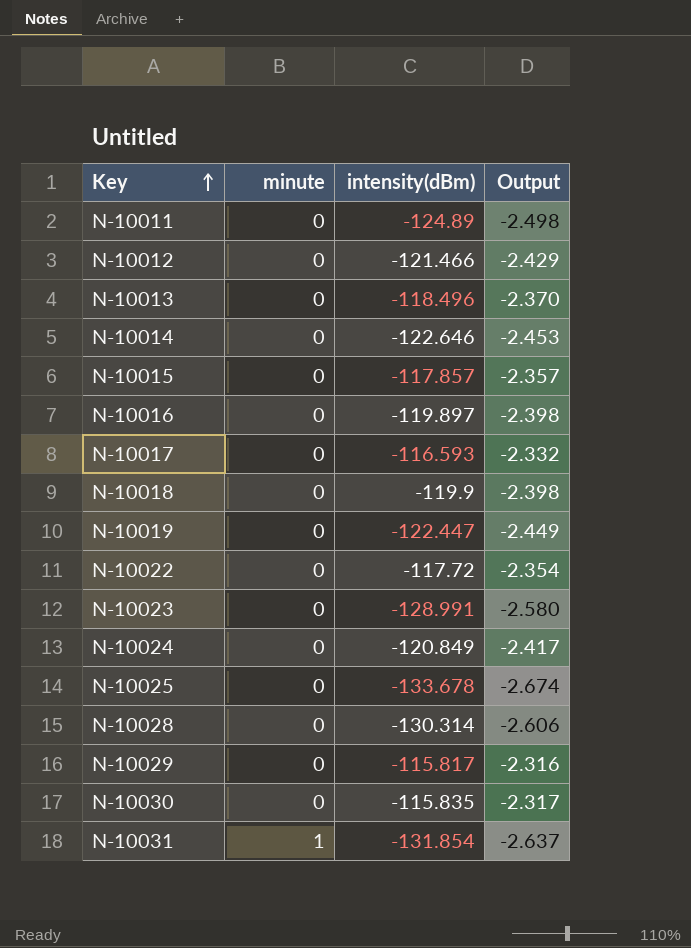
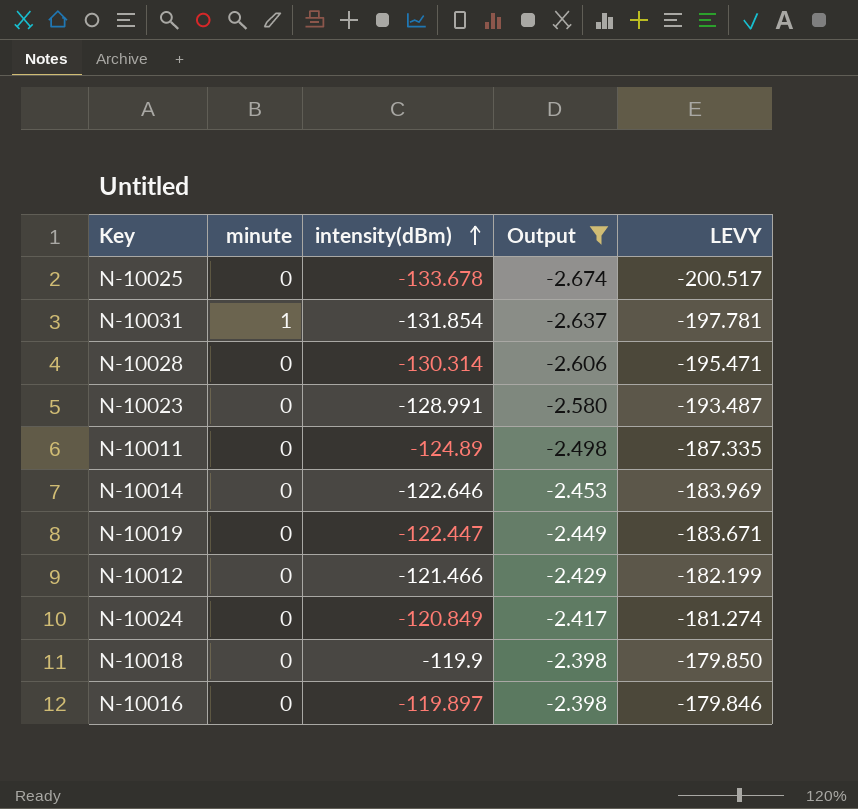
filter: none -> Output <= -2.398
row order: Key ascending -> intensity(dBm) ascending
column LEVY | formula: none -> [intensity(dBm)] * 1.5

